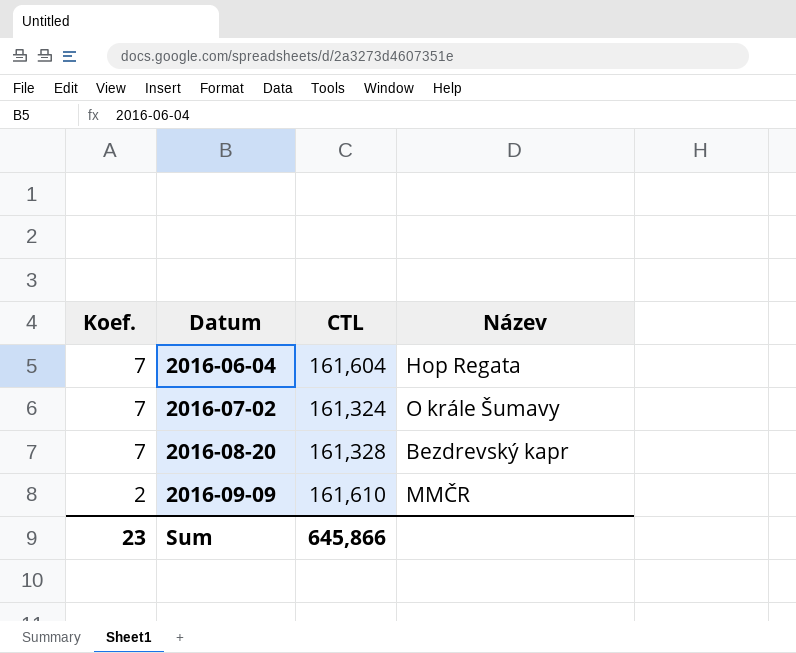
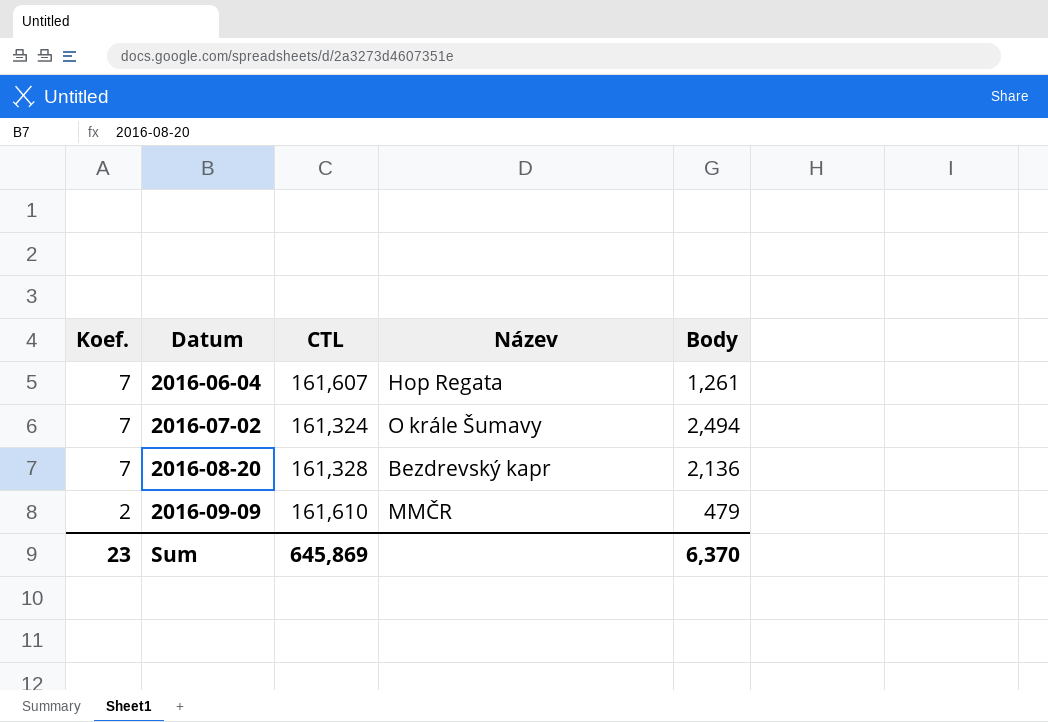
column Body | position: none -> 5
2016-06-04 | CTL: 161,604 -> 161,607
Sum | CTL: 645,866 -> 645,869

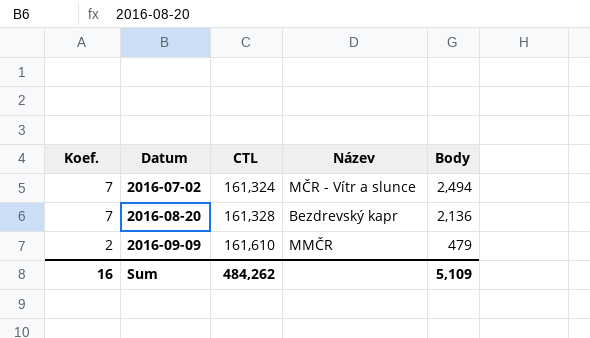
row 2016-06-04: 7 | 161,607 | Hop Regata | 1,261 -> none
2016-07-02 | Název: O krále Šumavy -> MČR - Vítr a slunce
Sum | Koef.: 23 -> 16
Sum | CTL: 645,869 -> 484,262
Sum | Body: 6,370 -> 5,109

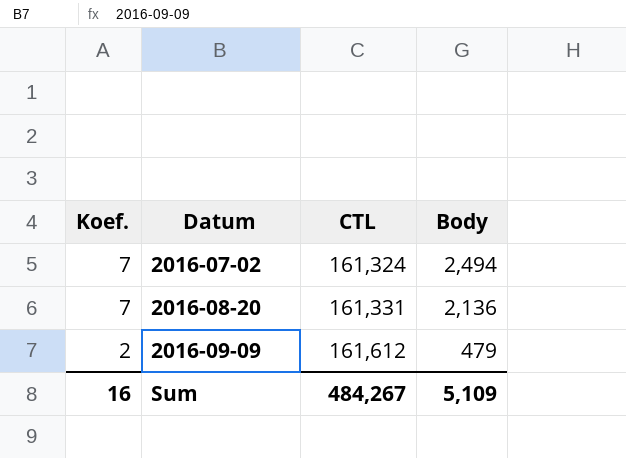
column Název | position: 4 -> none
2016-08-20 | CTL: 161,328 -> 161,331
2016-09-09 | CTL: 161,610 -> 161,612
Sum | CTL: 484,262 -> 484,267

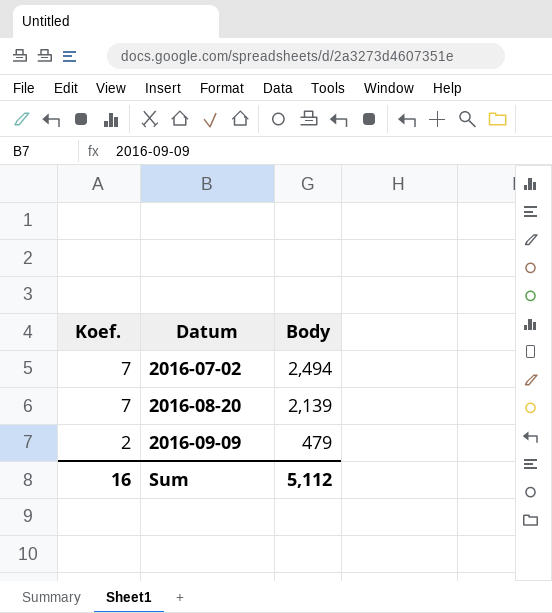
column CTL | position: 3 -> none
2016-08-20 | Body: 2,136 -> 2,139
Sum | Body: 5,109 -> 5,112

